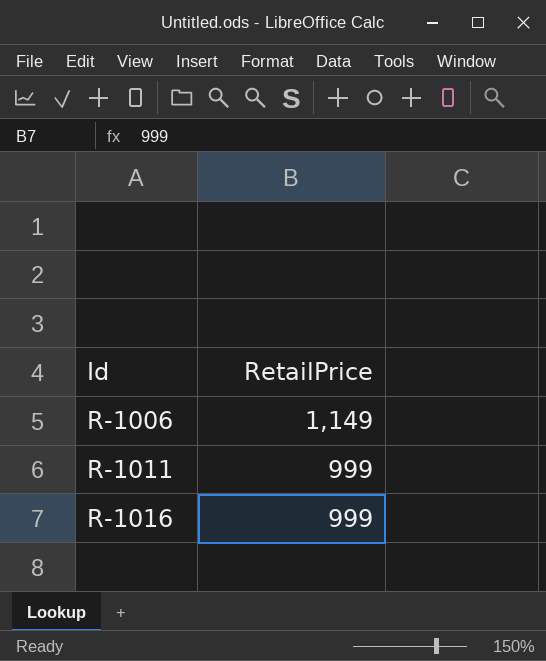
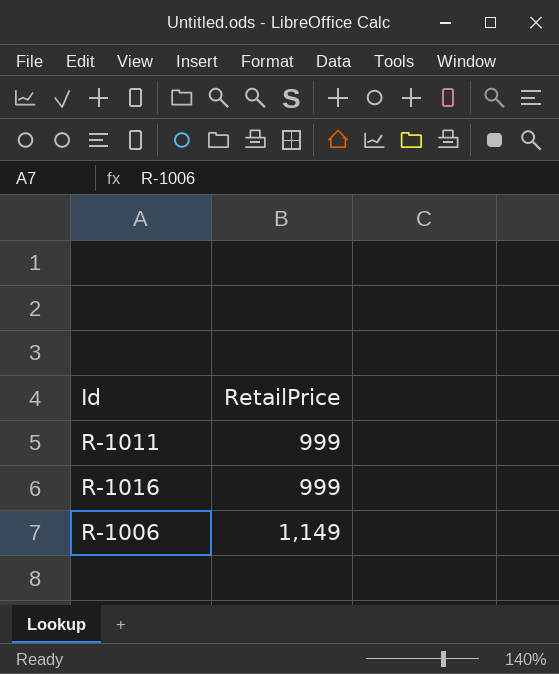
row order: Id ascending -> RetailPrice ascending

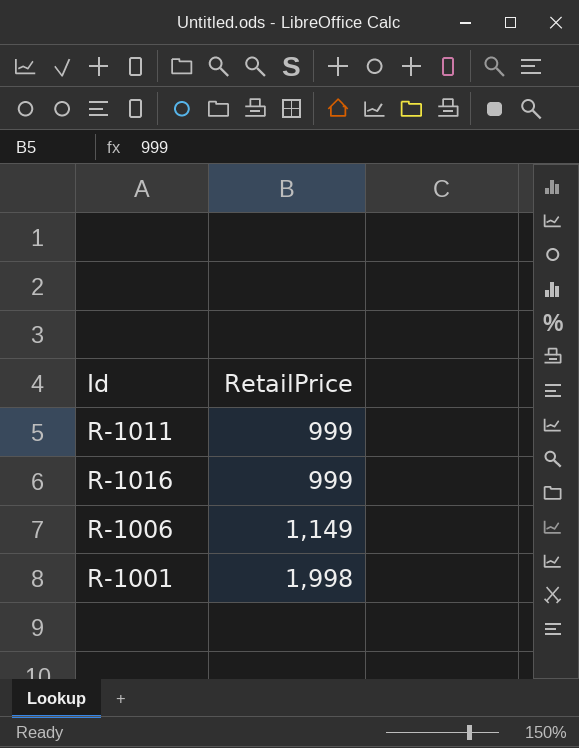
row R-1001: none -> 1,998

